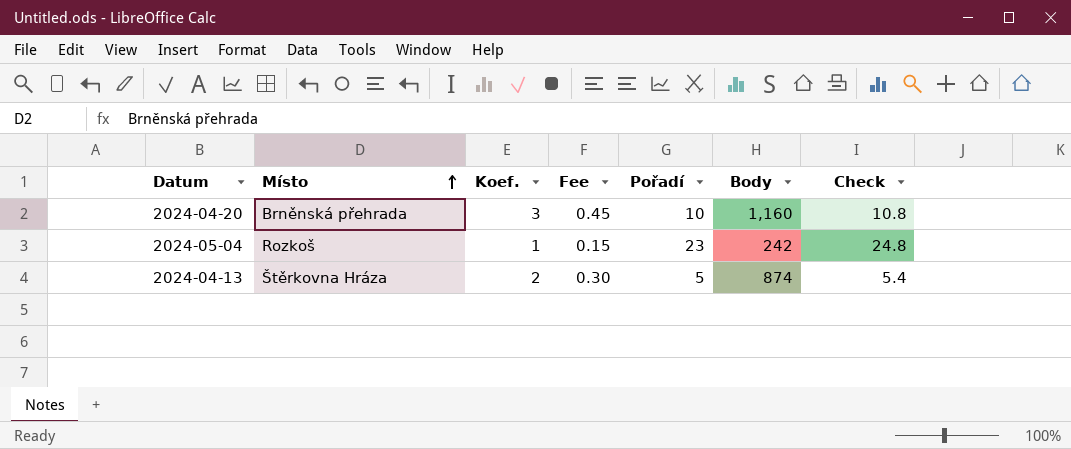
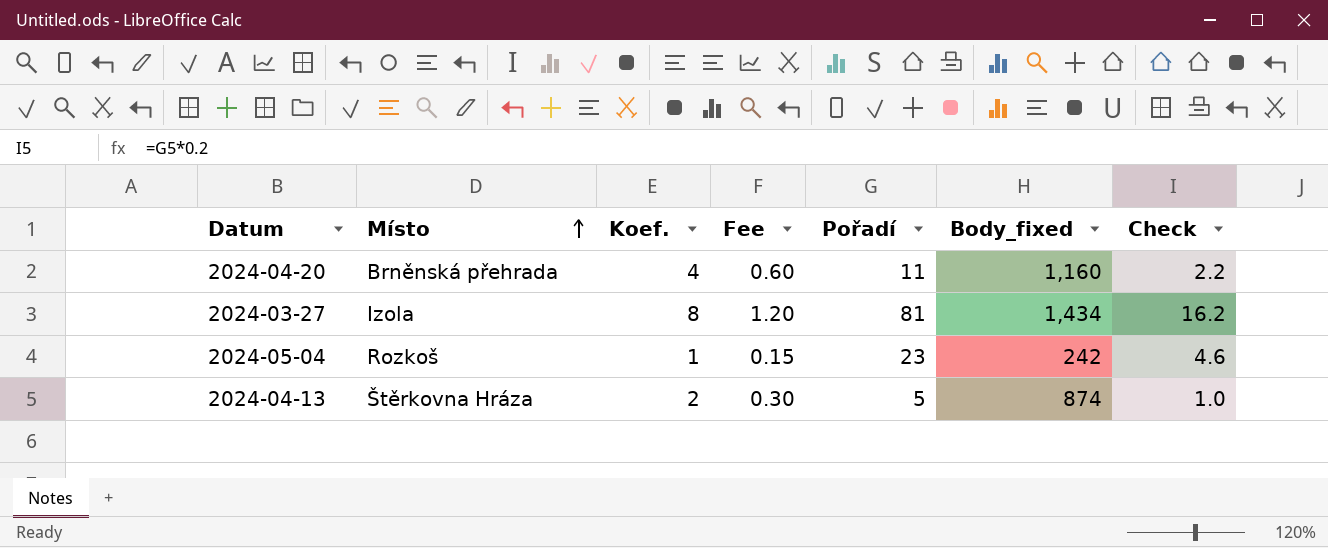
column name: Body -> Body_fixed
column Check | formula: [Pořadí] * 1.08 -> [Pořadí] * 0.2
2024-04-20 | Koef.: 3 -> 4
2024-04-20 | Fee: 0.45 -> 0.60
2024-04-20 | Pořadí: 10 -> 11
row 2024-03-27: none -> Izola | 8 | 1.20 | 81 | 1,434 | 16.2

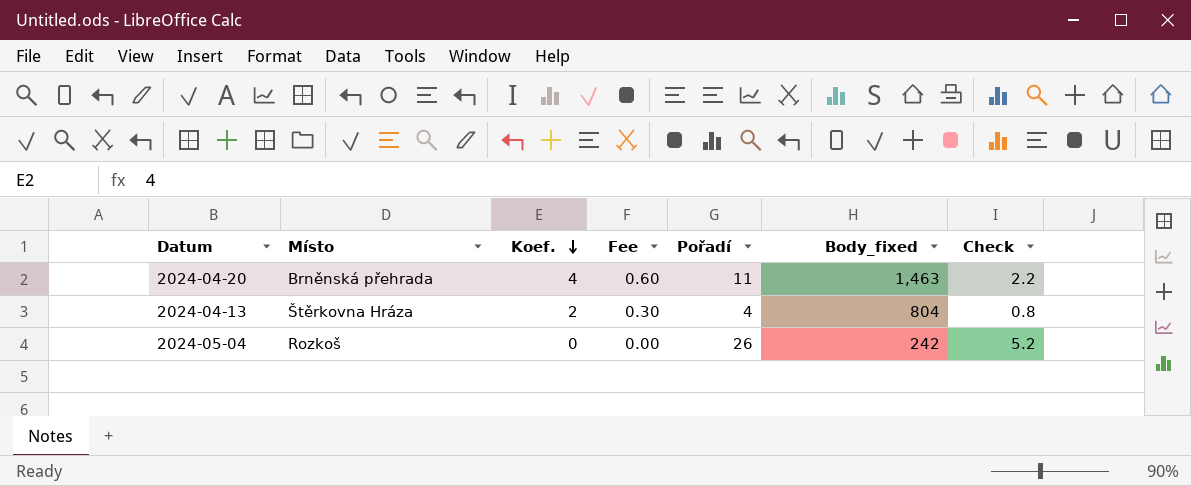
row order: Místo ascending -> Koef. descending
row 2024-03-27: Izola | 8 | 1.20 | 81 | 1,434 | 16.2 -> none
2024-04-20 | Body_fixed: 1,160 -> 1,463
2024-04-13 | Pořadí: 5 -> 4
2024-04-13 | Body_fixed: 874 -> 804
2024-04-13 | Check: 1.0 -> 0.8
2024-05-04 | Koef.: 1 -> 0
2024-05-04 | Fee: 0.15 -> 0.00
2024-05-04 | Pořadí: 23 -> 26
2024-05-04 | Check: 4.6 -> 5.2

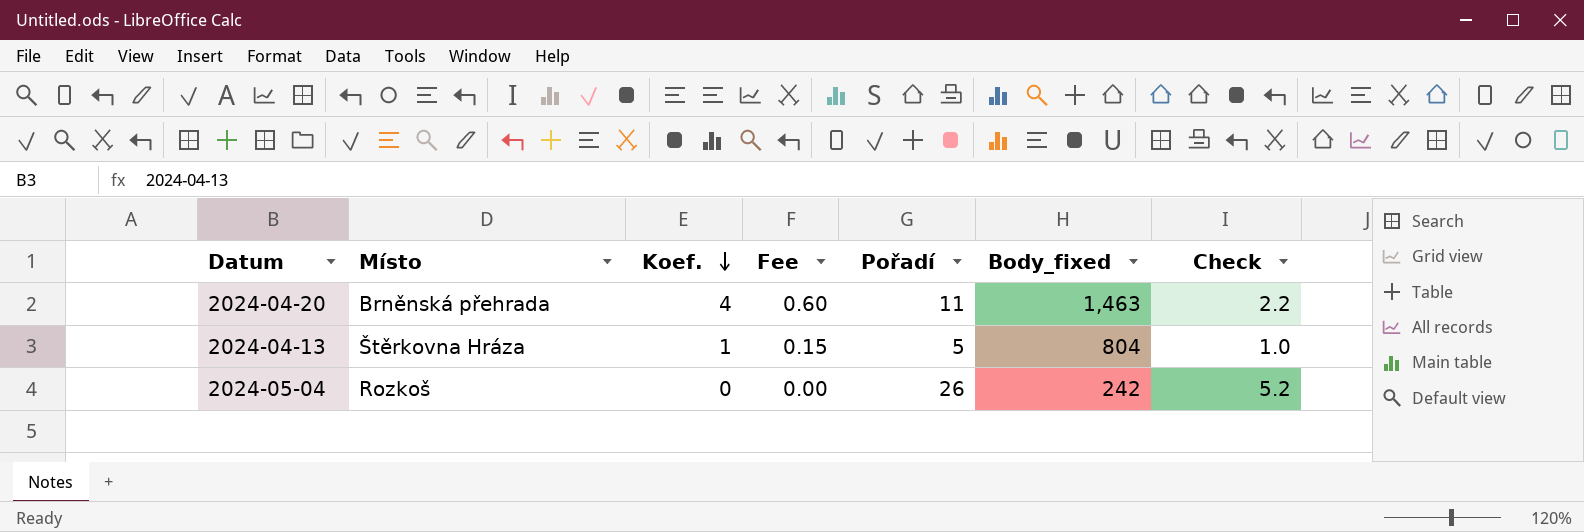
2024-04-13 | Koef.: 2 -> 1
2024-04-13 | Fee: 0.30 -> 0.15
2024-04-13 | Pořadí: 4 -> 5
2024-04-13 | Check: 0.8 -> 1.0

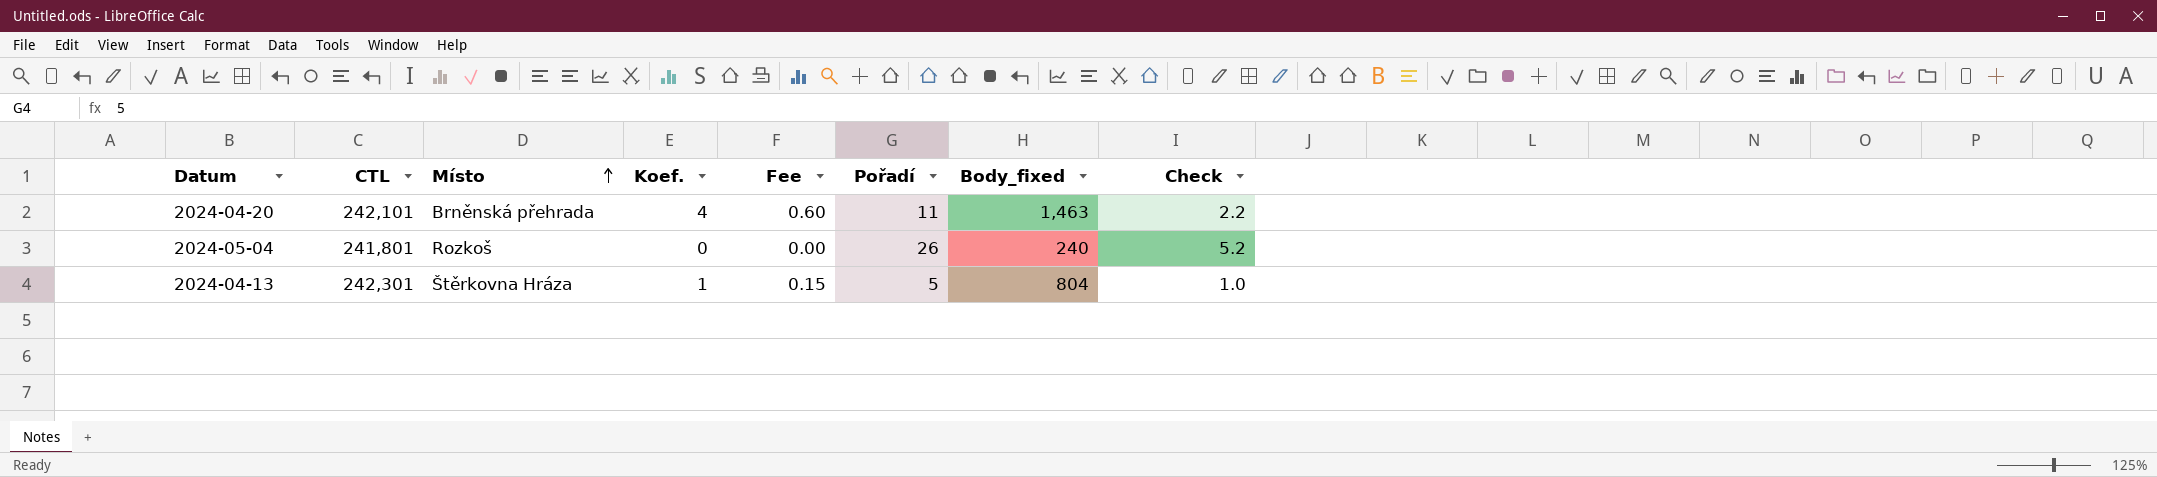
row order: Koef. descending -> Místo ascending
column CTL | position: none -> 2
2024-05-04 | Body_fixed: 242 -> 240

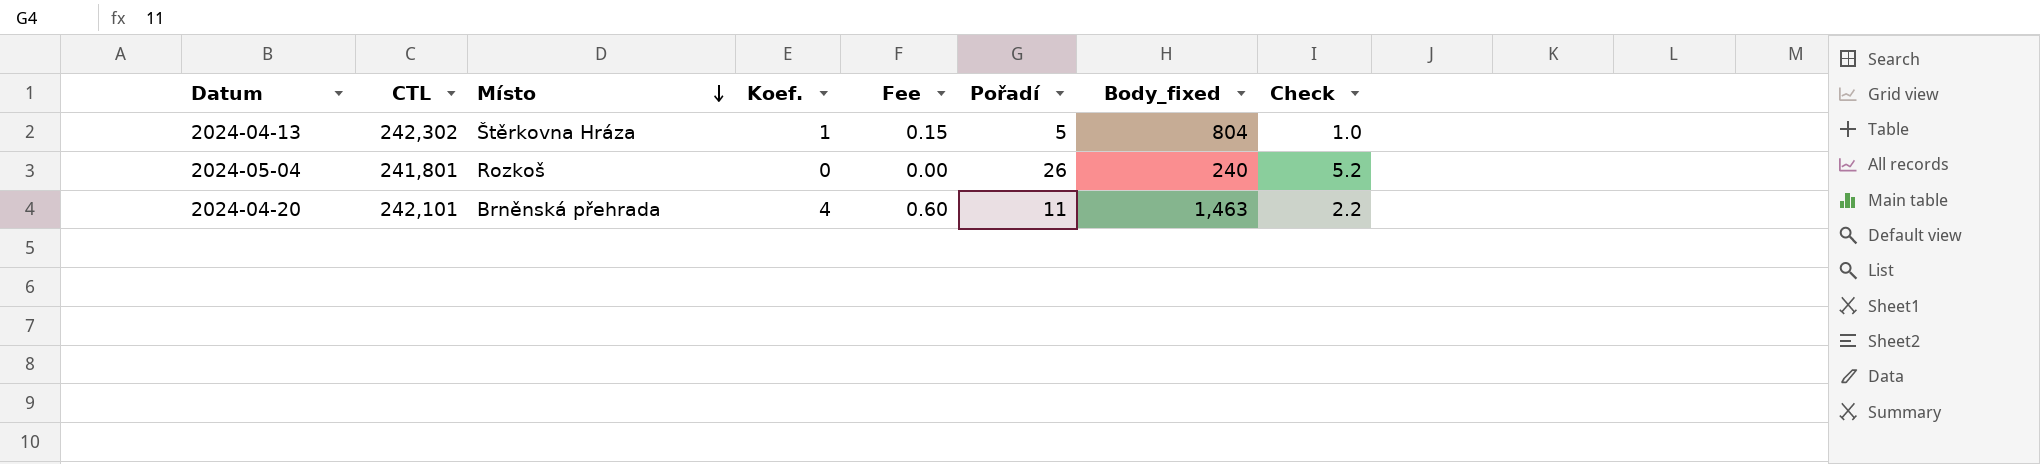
row order: Místo ascending -> Místo descending
2024-04-13 | CTL: 242,301 -> 242,302

